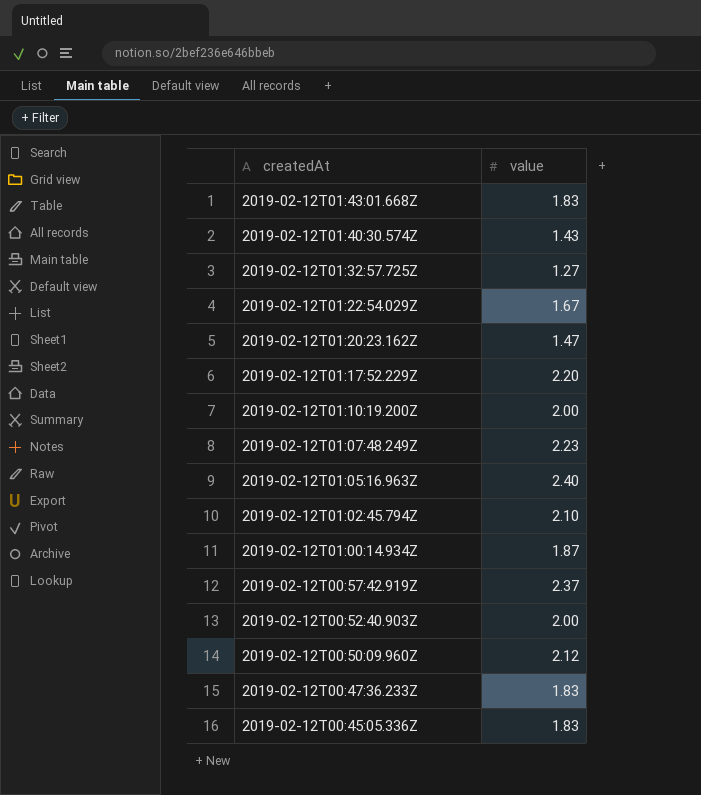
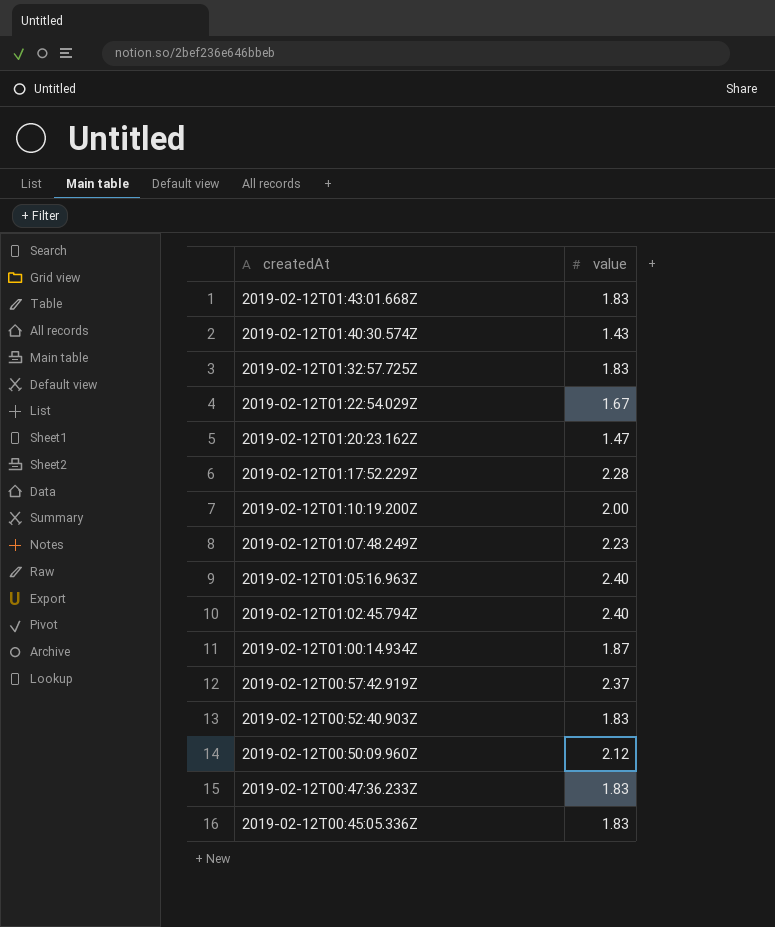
2019-02-12T01:32:57.725Z | value: 1.27 -> 1.83
2019-02-12T01:17:52.229Z | value: 2.20 -> 2.28
2019-02-12T01:02:45.794Z | value: 2.10 -> 2.40
2019-02-12T00:52:40.903Z | value: 2.00 -> 1.83

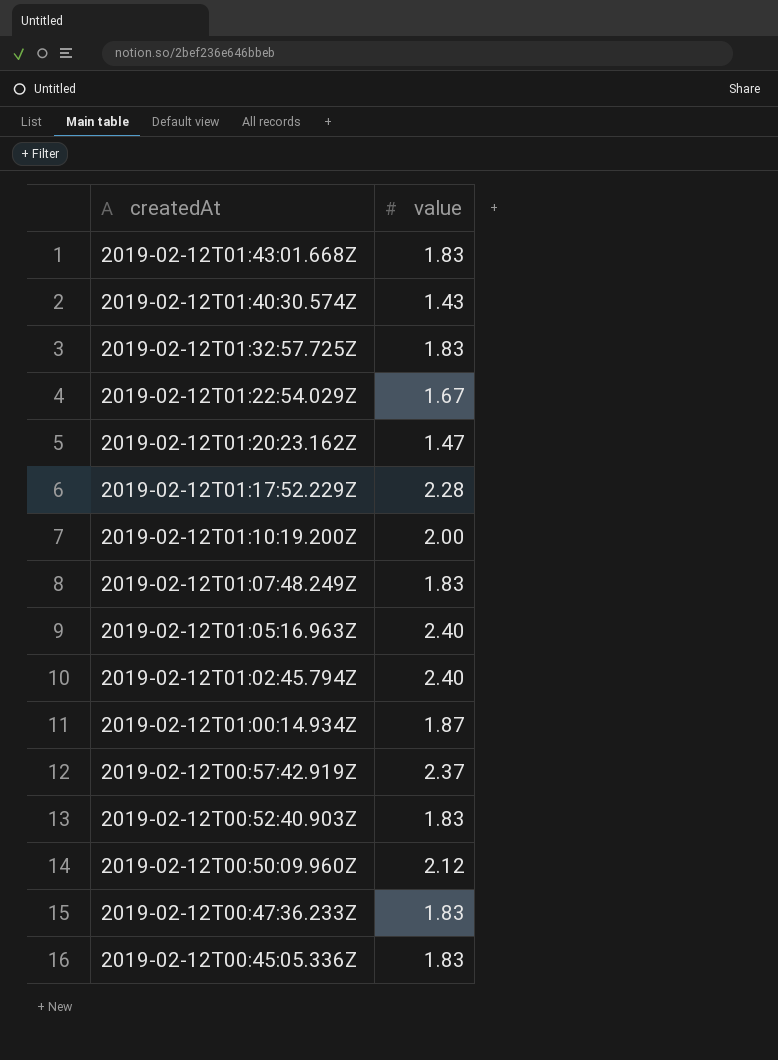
2019-02-12T01:07:48.249Z | value: 2.23 -> 1.83

